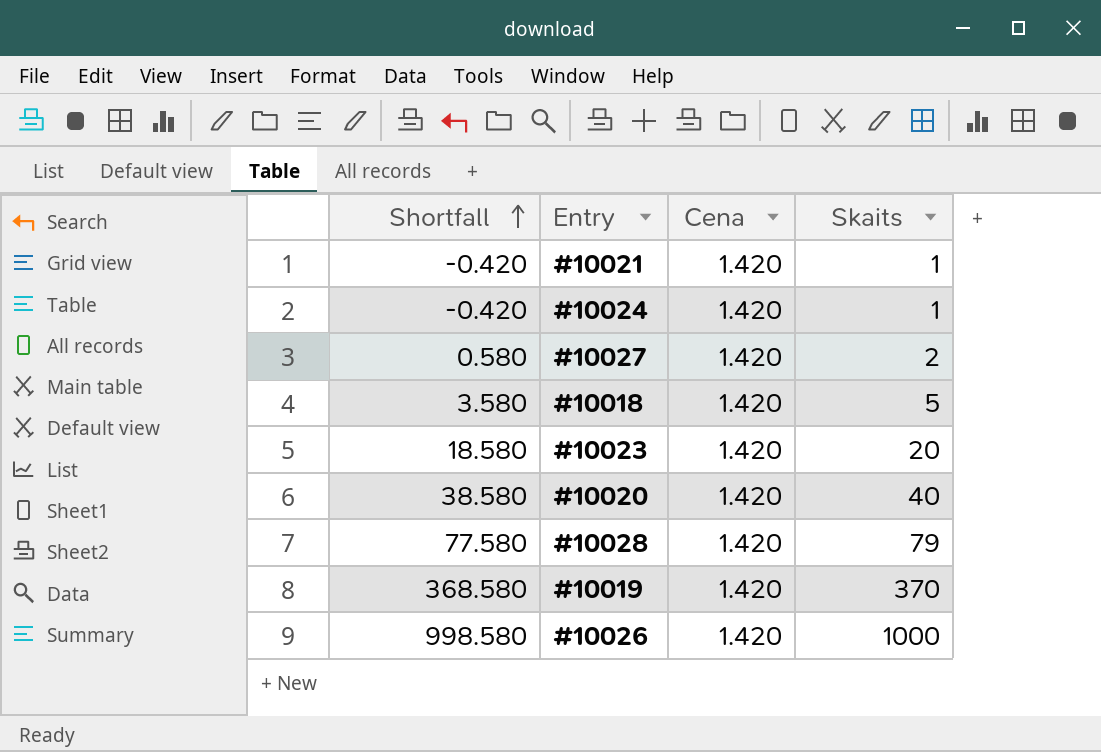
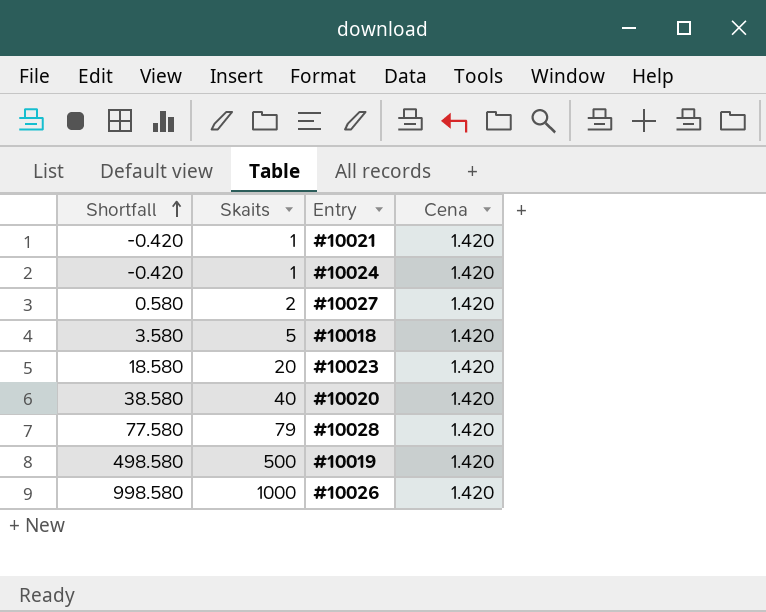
column Skaits | position: 4 -> 2
#10019 | Shortfall: 368.580 -> 498.580
#10019 | Skaits: 370 -> 500

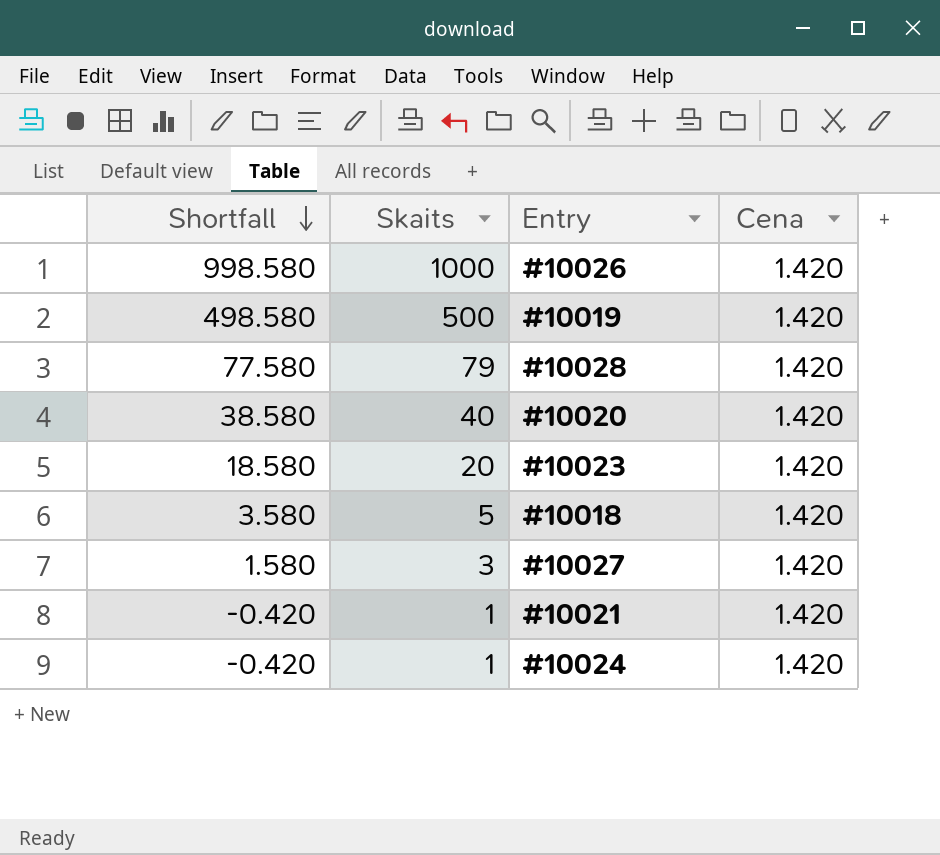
row order: Shortfall ascending -> Shortfall descending
#10027 | Shortfall: 0.580 -> 1.580
#10027 | Skaits: 2 -> 3

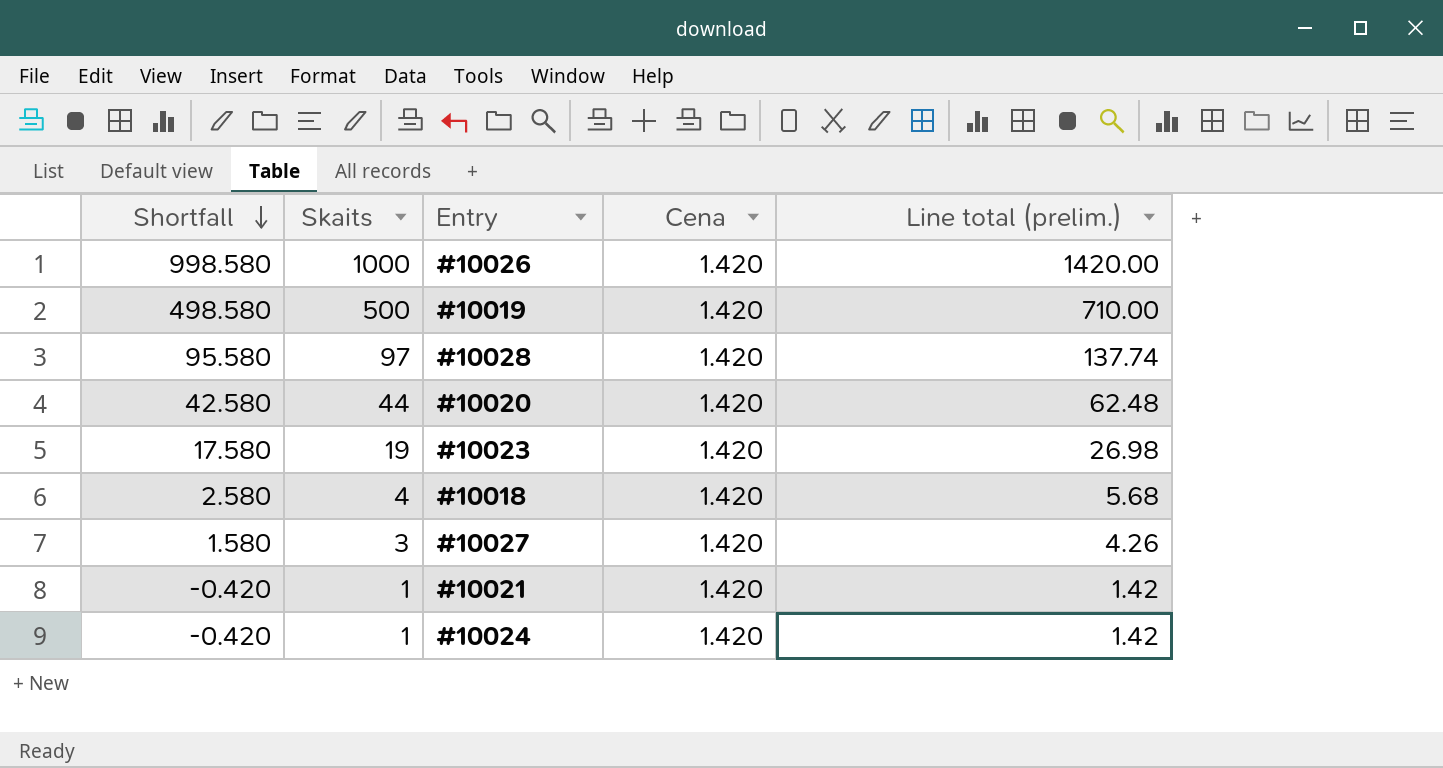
column Line total (prelim.) | formula: none -> [Skaits] * [Cena]
#10028 | Shortfall: 77.580 -> 95.580
#10028 | Skaits: 79 -> 97
#10020 | Shortfall: 38.580 -> 42.580
#10020 | Skaits: 40 -> 44
#10023 | Shortfall: 18.580 -> 17.580
#10023 | Skaits: 20 -> 19
#10018 | Shortfall: 3.580 -> 2.580
#10018 | Skaits: 5 -> 4

